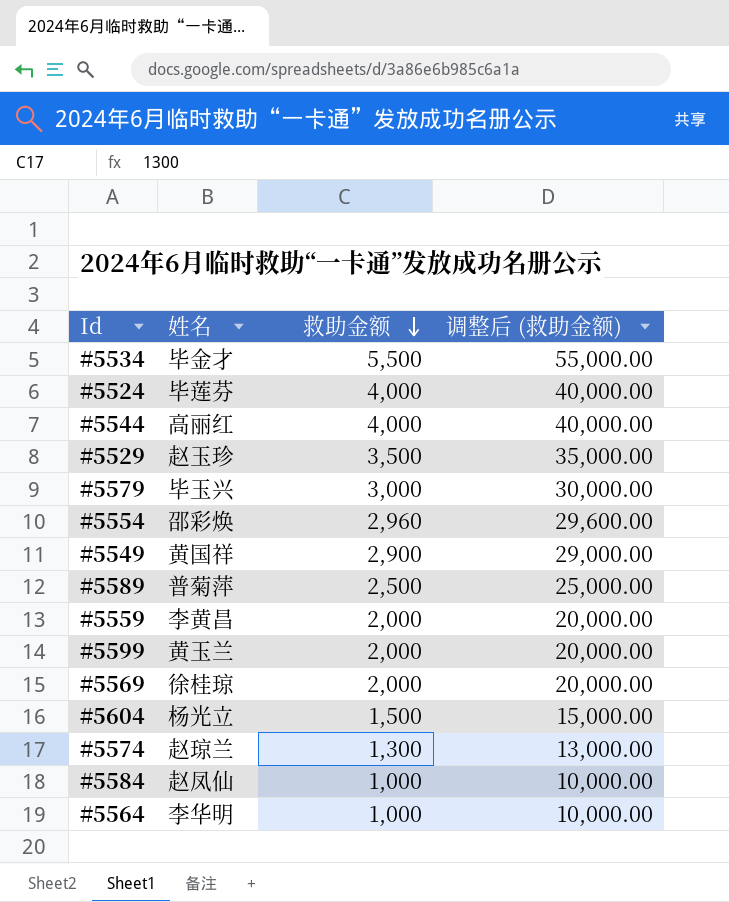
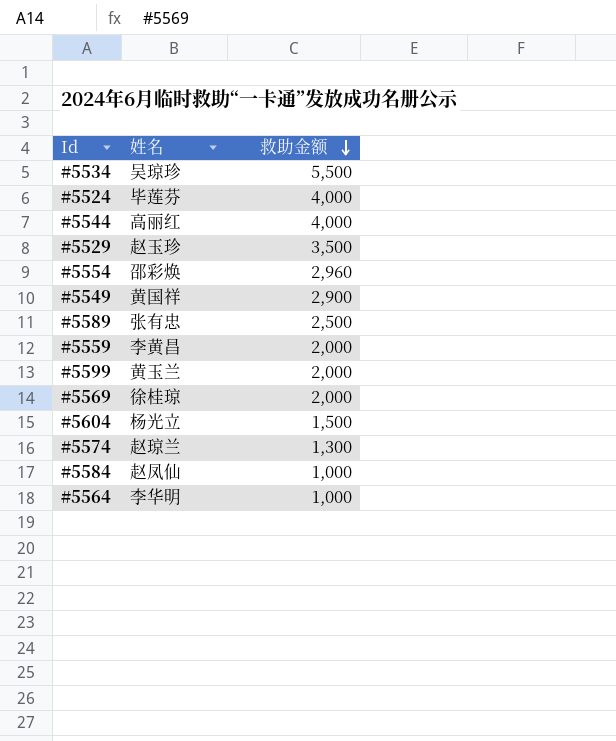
column 调整后 (救助金额) | formula: [救助金额] * 10 -> none
row #5579: 毕玉兴 | 3,000 | 30,000.00 -> none
#5534 | 姓名: 毕金才 -> 吴琼珍
#5589 | 姓名: 普菊萍 -> 张有忠

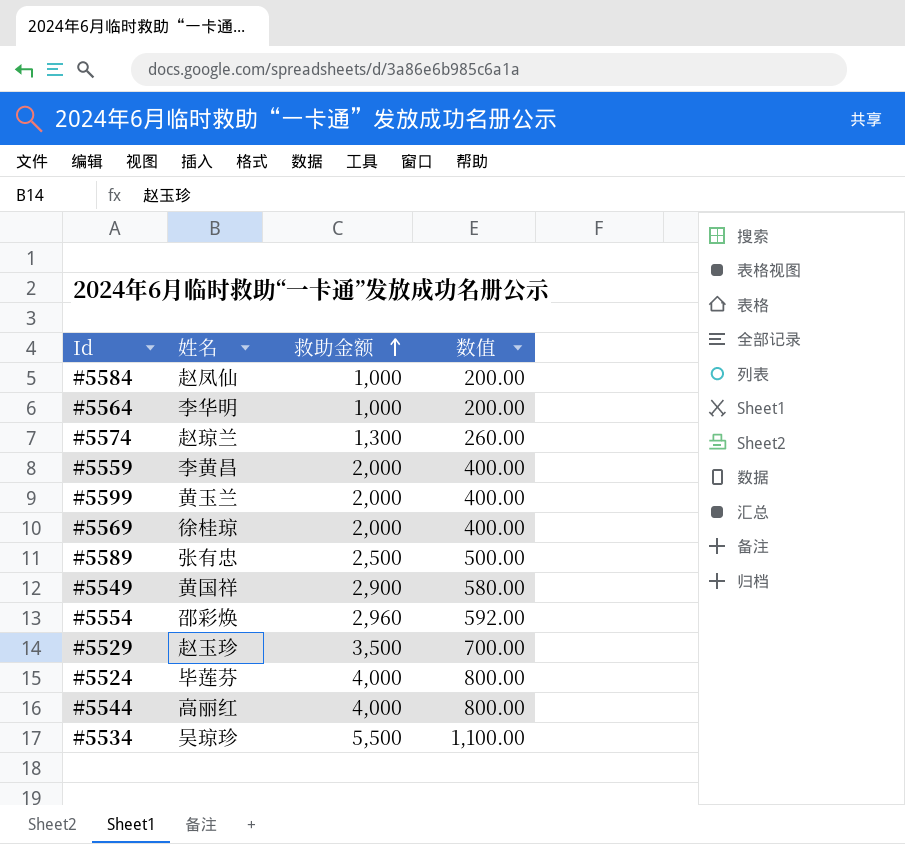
row order: 救助金额 descending -> 救助金额 ascending
column 数值 | formula: none -> [救助金额] * 0.2
row #5604: 杨光立 | 1,500 -> none

